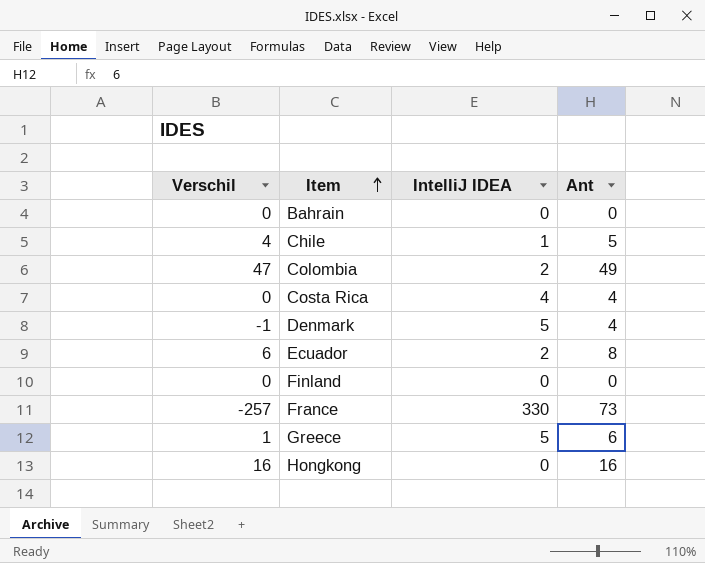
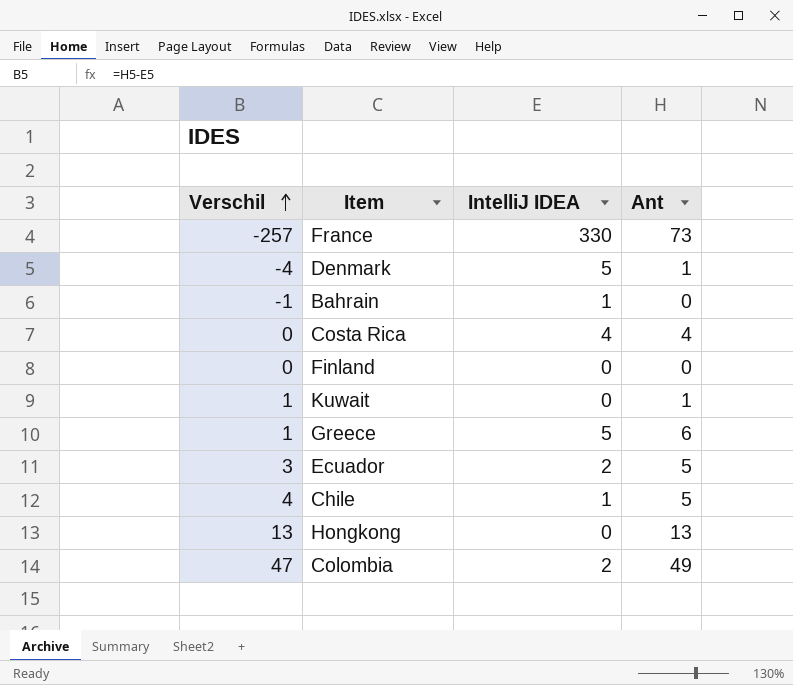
row order: Item ascending -> Verschil ascending
Denmark | Verschil: -1 -> -4
Denmark | Ant: 4 -> 1
Bahrain | Verschil: 0 -> -1
Bahrain | IntelliJ IDEA: 0 -> 1
row Kuwait: none -> 1 | 0 | 1
Ecuador | Verschil: 6 -> 3
Ecuador | Ant: 8 -> 5
Hongkong | Verschil: 16 -> 13
Hongkong | Ant: 16 -> 13

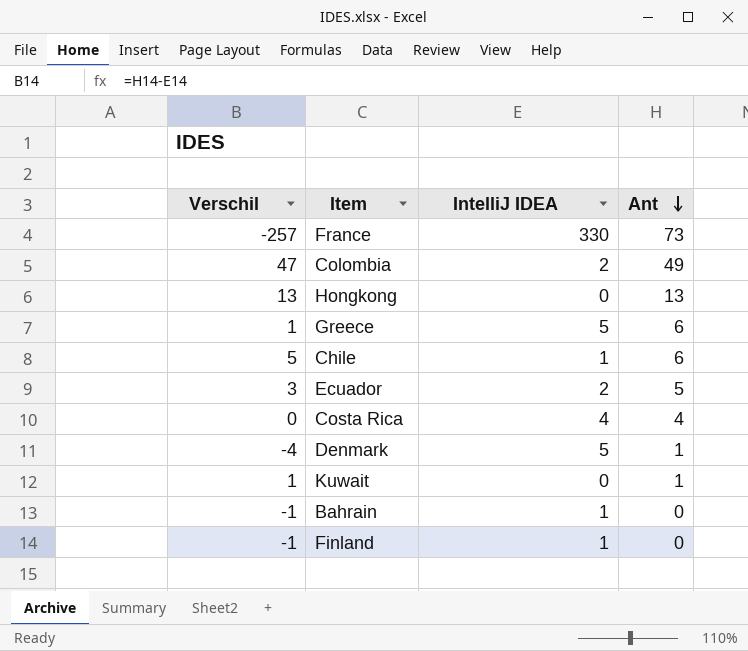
row order: Verschil ascending -> Ant descending
Chile | Verschil: 4 -> 5
Chile | Ant: 5 -> 6
Finland | Verschil: 0 -> -1
Finland | IntelliJ IDEA: 0 -> 1

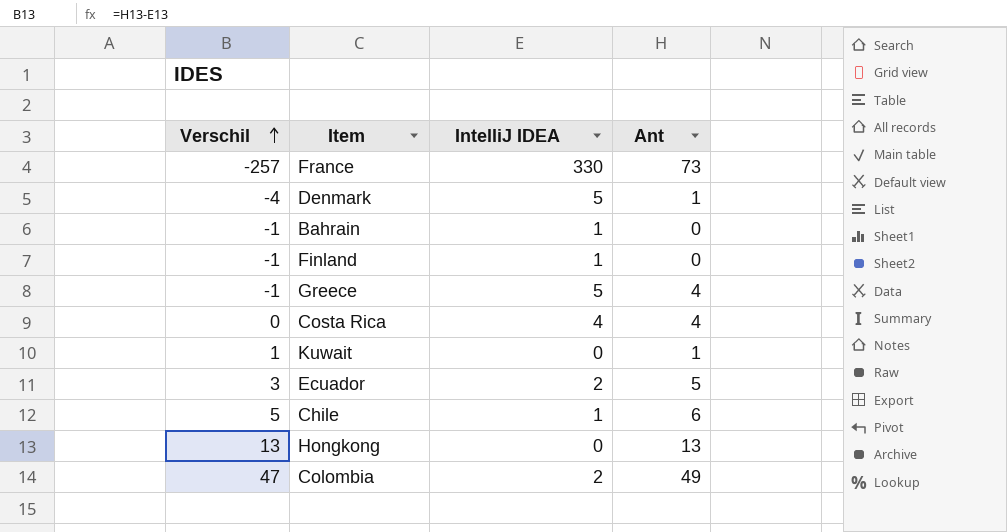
row order: Ant descending -> Verschil ascending
Greece | Verschil: 1 -> -1
Greece | Ant: 6 -> 4

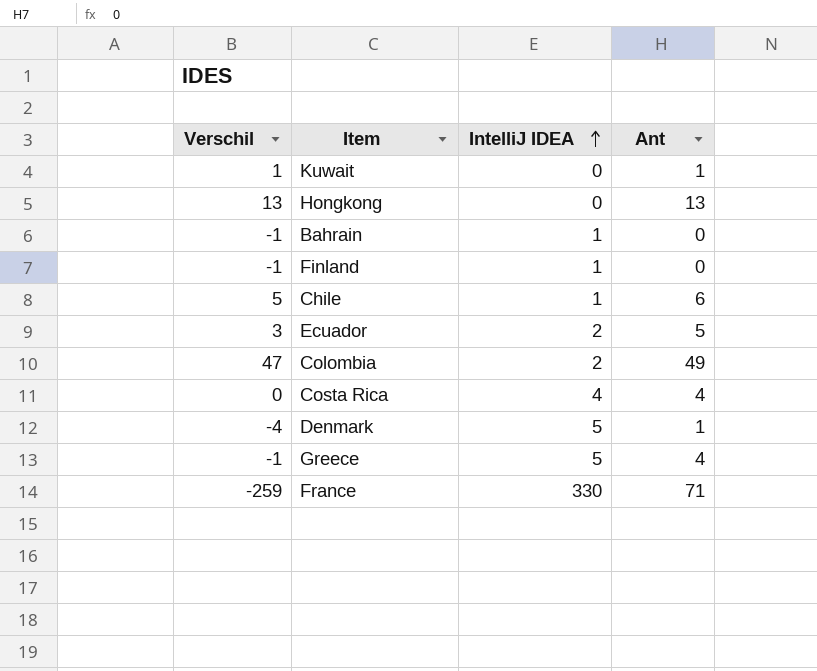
row order: Verschil ascending -> IntelliJ IDEA ascending
France | Verschil: -257 -> -259
France | Ant: 73 -> 71

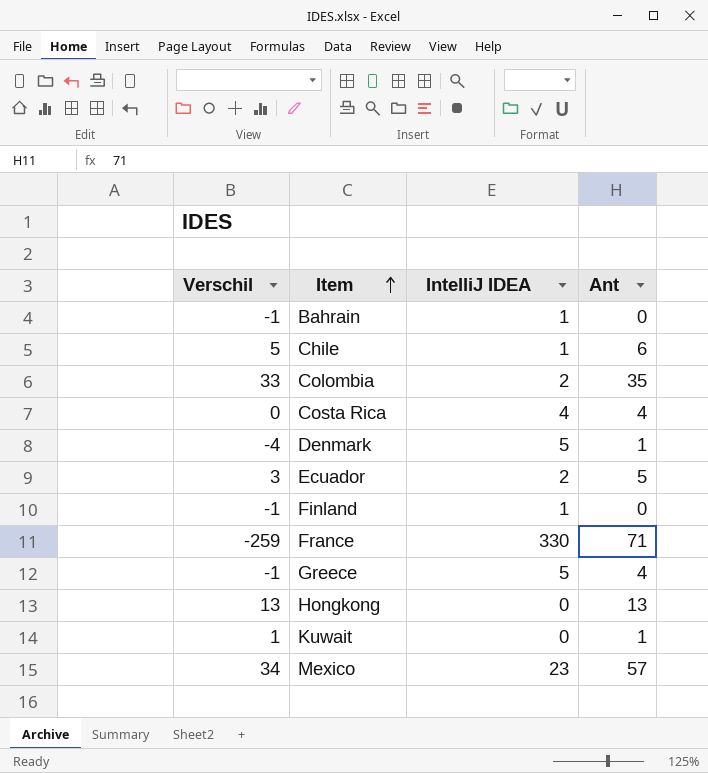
row order: IntelliJ IDEA ascending -> Item ascending
Colombia | Verschil: 47 -> 33
Colombia | Ant: 49 -> 35
row Mexico: none -> 34 | 23 | 57

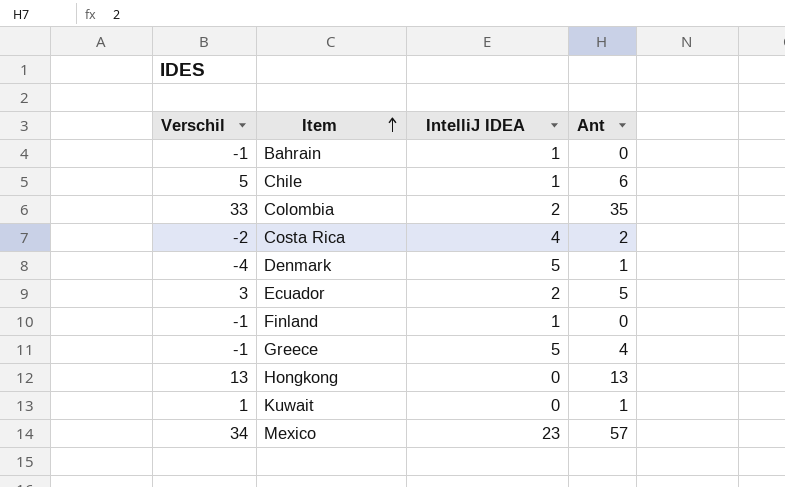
row France: -259 | 330 | 71 -> none
Costa Rica | Verschil: 0 -> -2
Costa Rica | Ant: 4 -> 2

